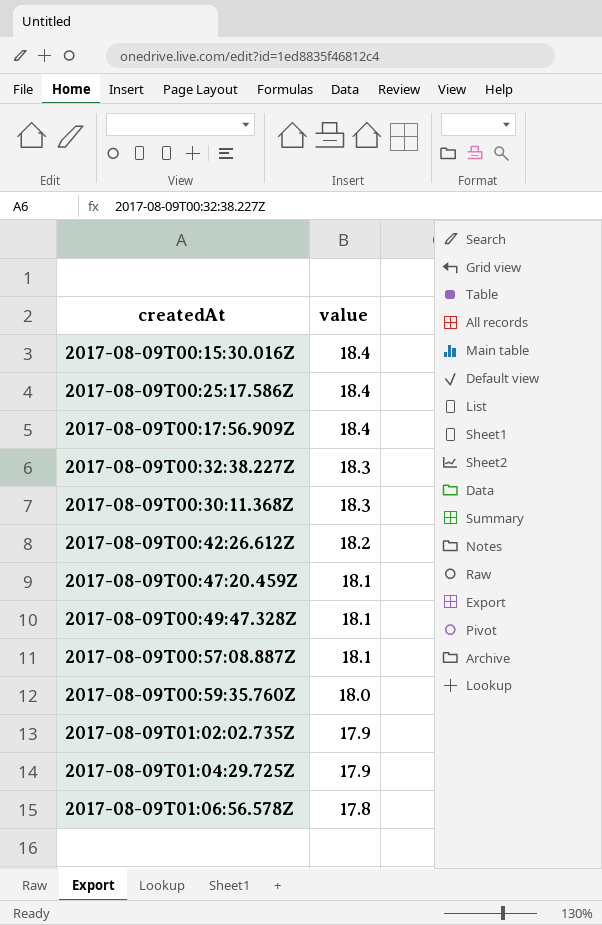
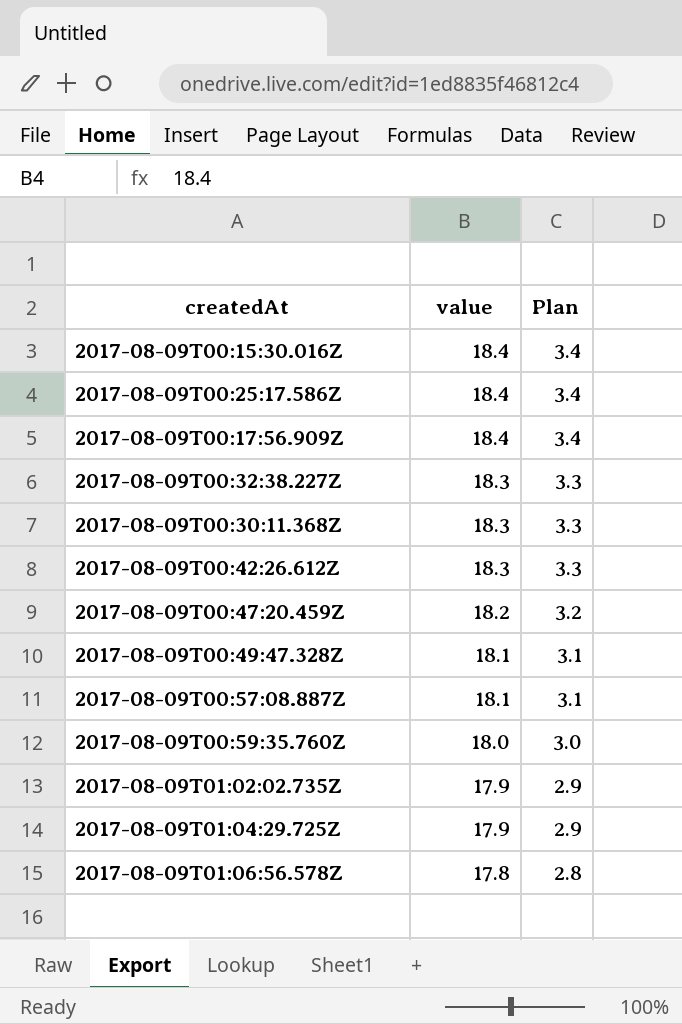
column Plan | formula: none -> [value] - 15
2017-08-09T00:42:26.612Z | value: 18.2 -> 18.3
2017-08-09T00:47:20.459Z | value: 18.1 -> 18.2

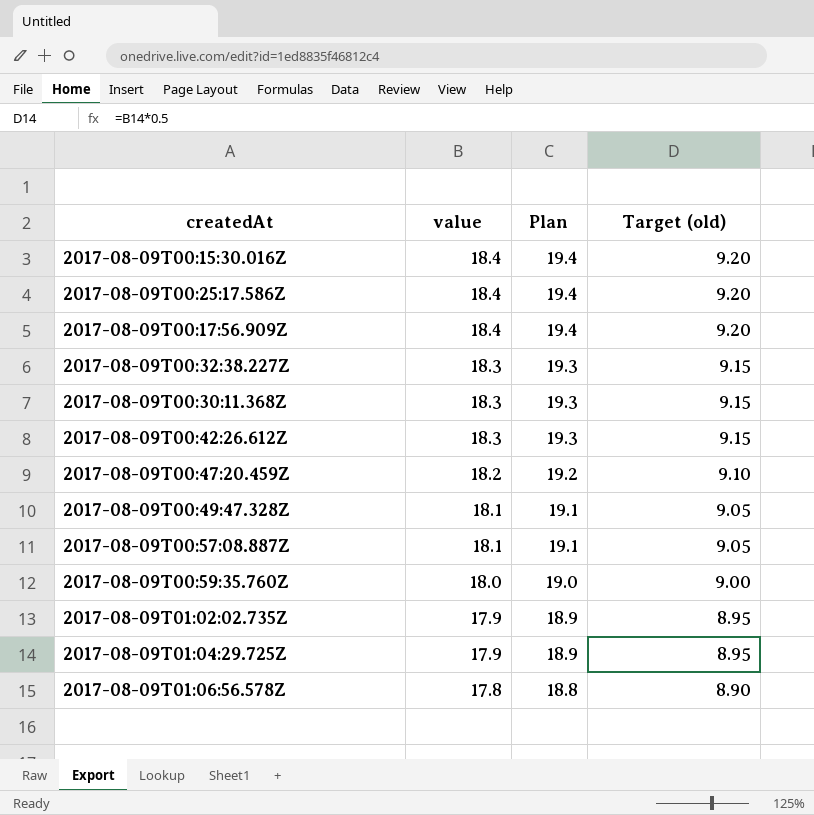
column Plan | formula: [value] - 15 -> [value] + 1
column Target (old) | formula: none -> [value] * 0.5

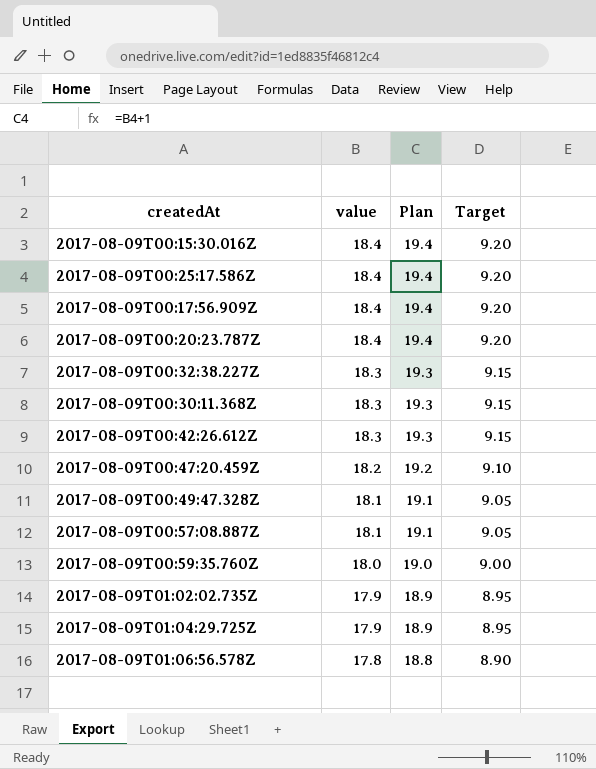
column name: Target (old) -> Target
row 2017-08-09T00:20:23.787Z: none -> 18.4 | 19.4 | 9.20

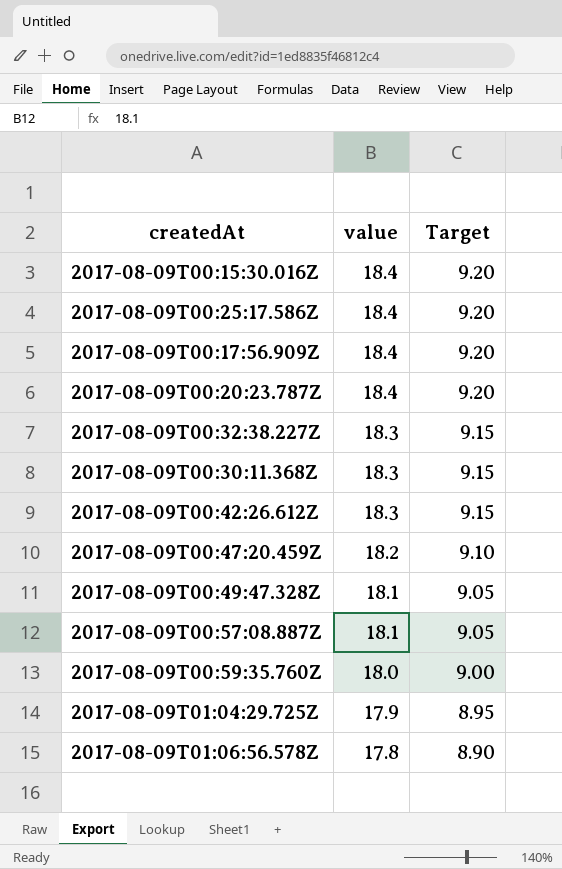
column Plan | formula: [value] + 1 -> none
row 2017-08-09T01:02:02.735Z: 17.9 | 18.9 | 8.95 -> none

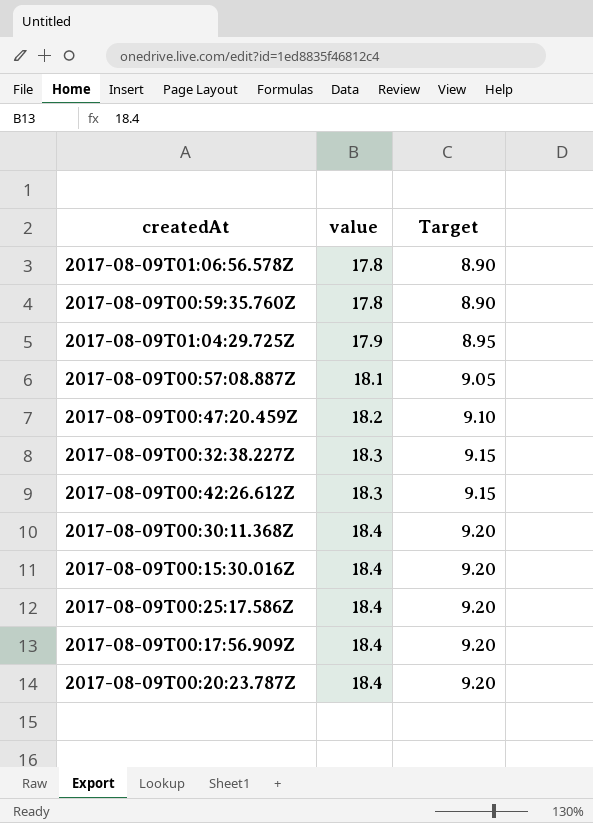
row order: value descending -> value ascending
row 2017-08-09T00:49:47.328Z: 18.1 | 9.05 -> none
2017-08-09T00:59:35.760Z | value: 18.0 -> 17.8
2017-08-09T00:59:35.760Z | Target: 9.00 -> 8.90
2017-08-09T00:30:11.368Z | value: 18.3 -> 18.4
2017-08-09T00:30:11.368Z | Target: 9.15 -> 9.20

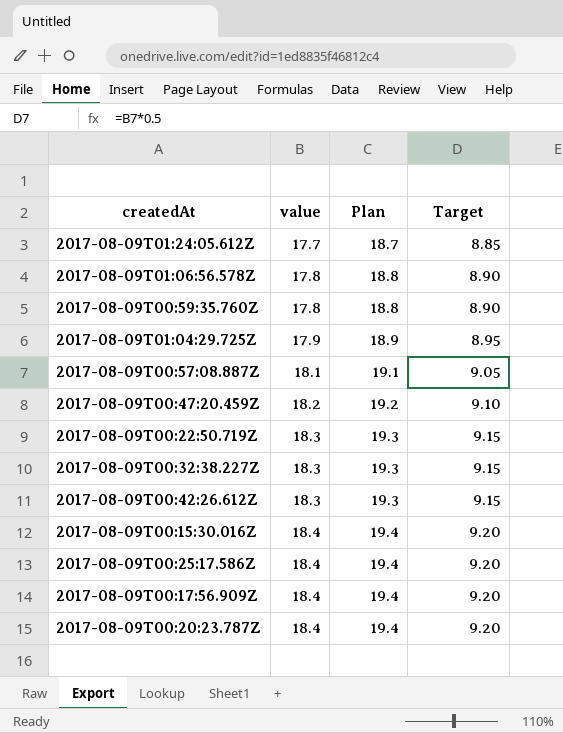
column Plan | formula: none -> [value] + 1
row 2017-08-09T00:30:11.368Z: 18.4 | 9.20 -> none
row 2017-08-09T01:24:05.612Z: none -> 17.7 | 18.7 | 8.85
row 2017-08-09T00:22:50.719Z: none -> 18.3 | 19.3 | 9.15

